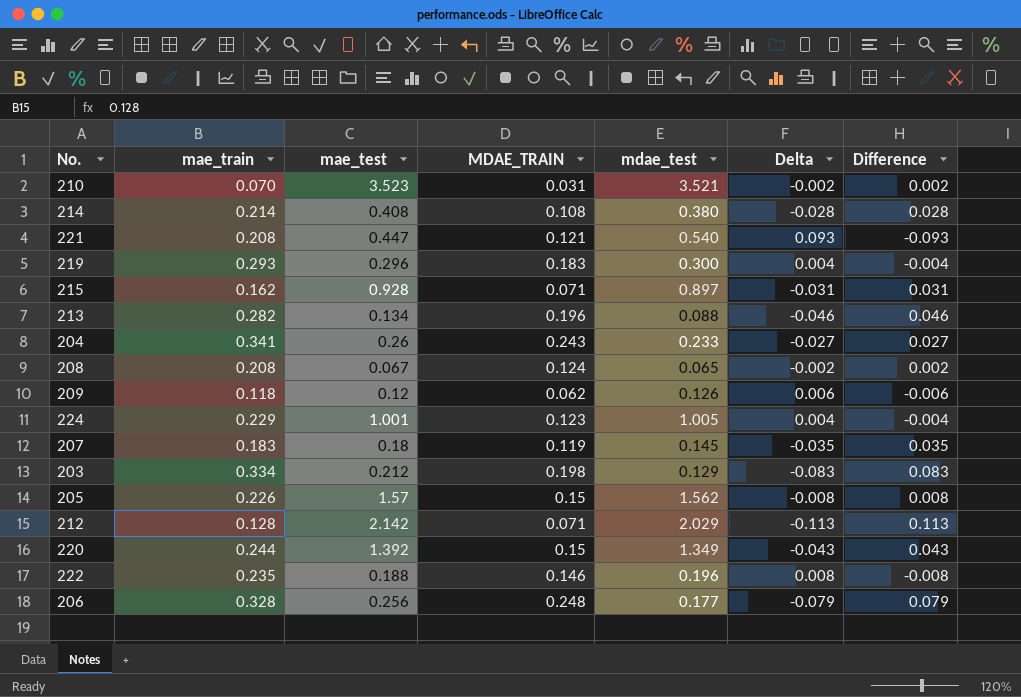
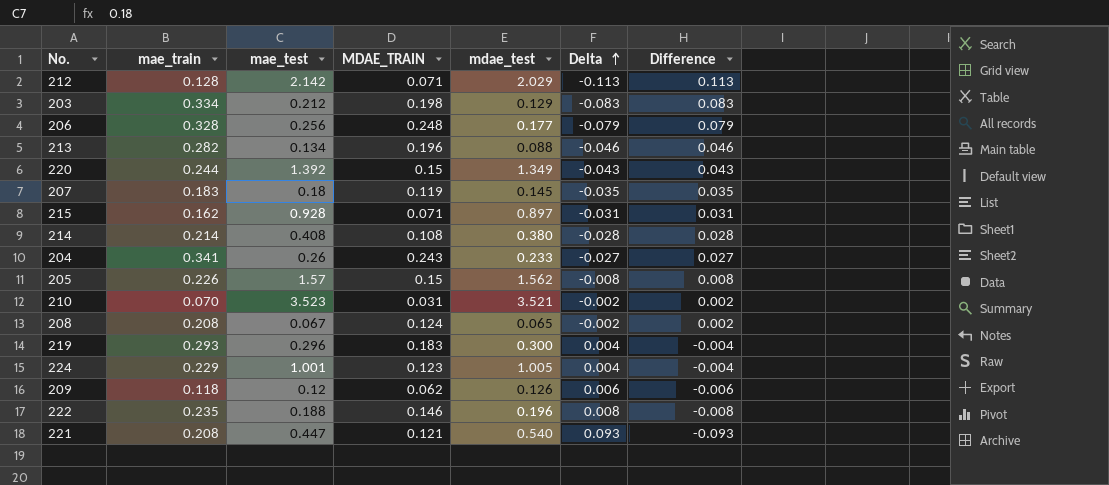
row order: none -> Delta ascending

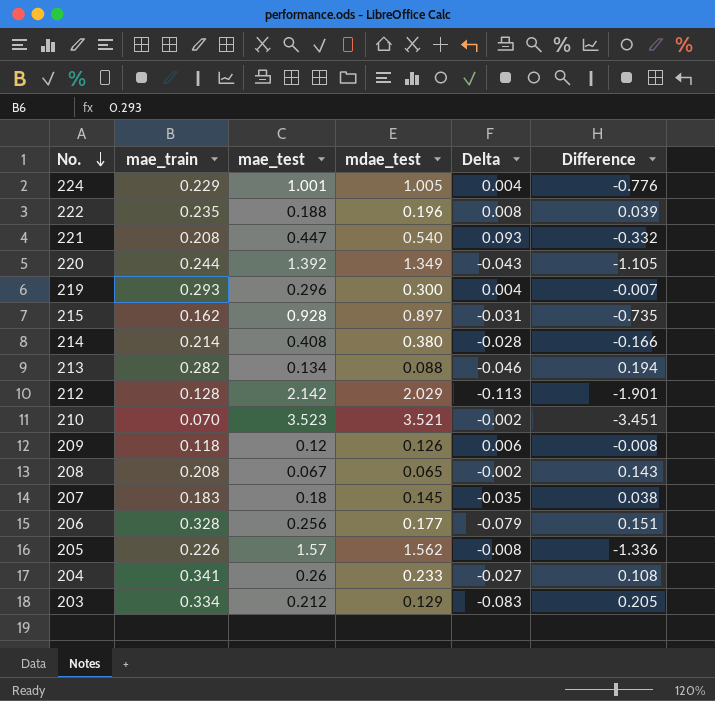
row order: Delta ascending -> No. descending
column MDAE_TRAIN | position: 4 -> none
column Difference | formula: [mae_test] - [mdae_test] -> [mae_train] - [mdae_test]

